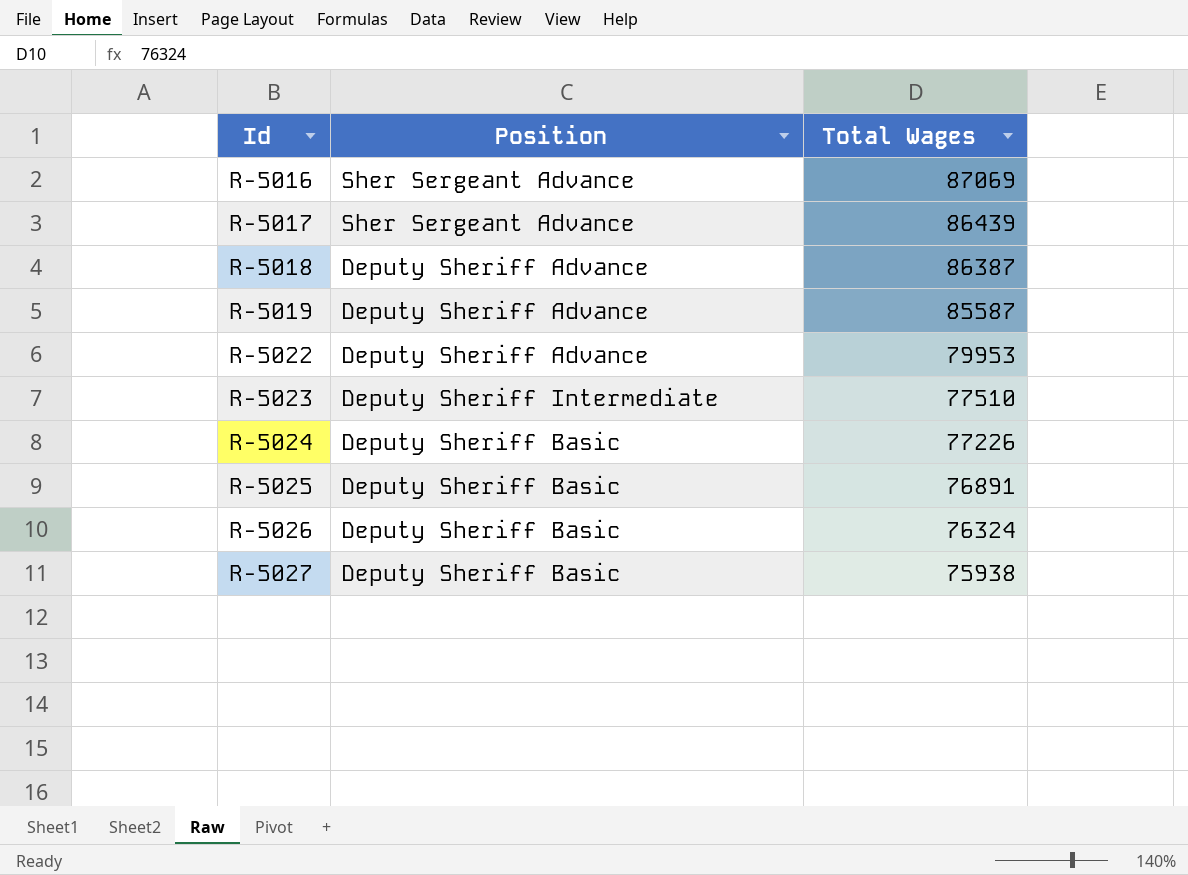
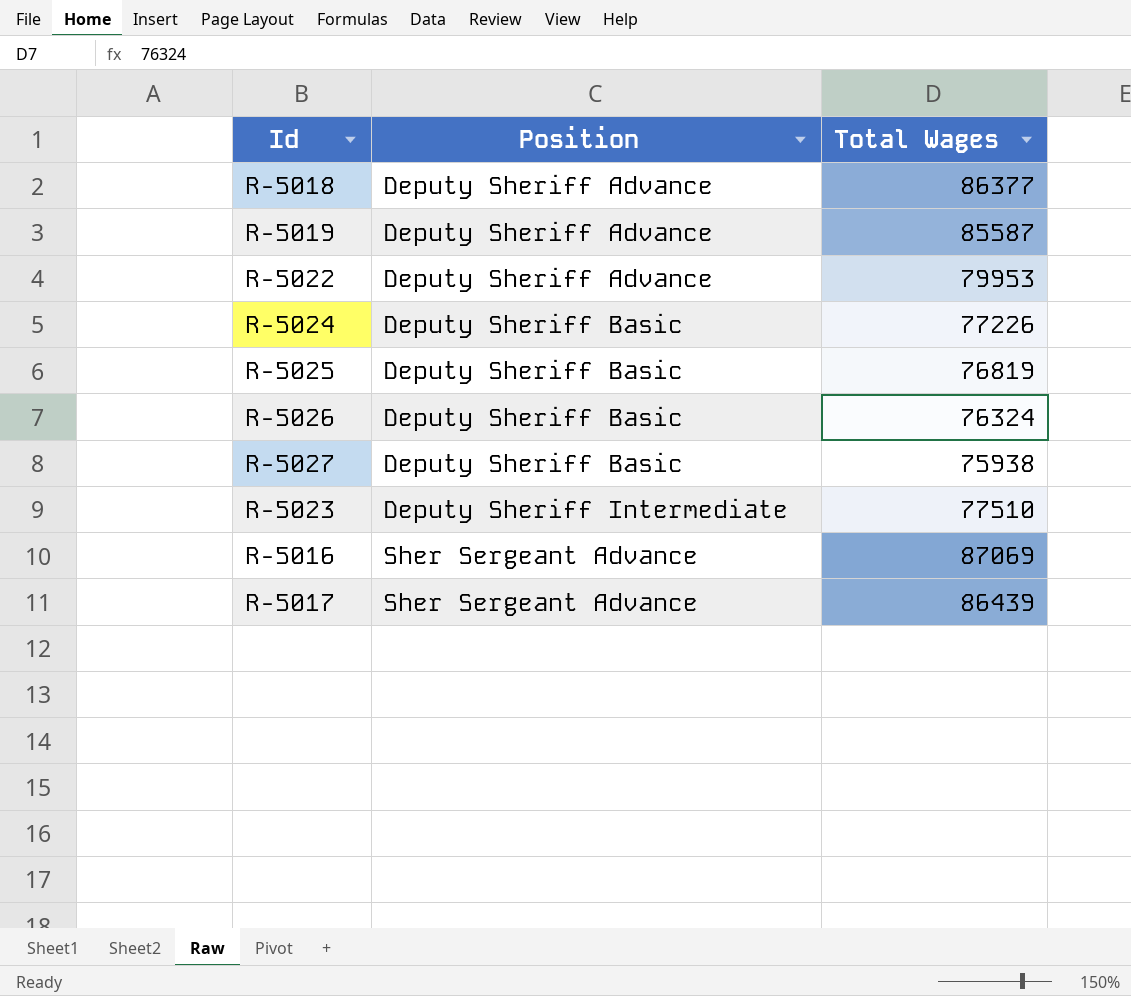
row order: Id ascending -> Position ascending
R-5018 | Total Wages: 86387 -> 86377
R-5025 | Total Wages: 76891 -> 76819

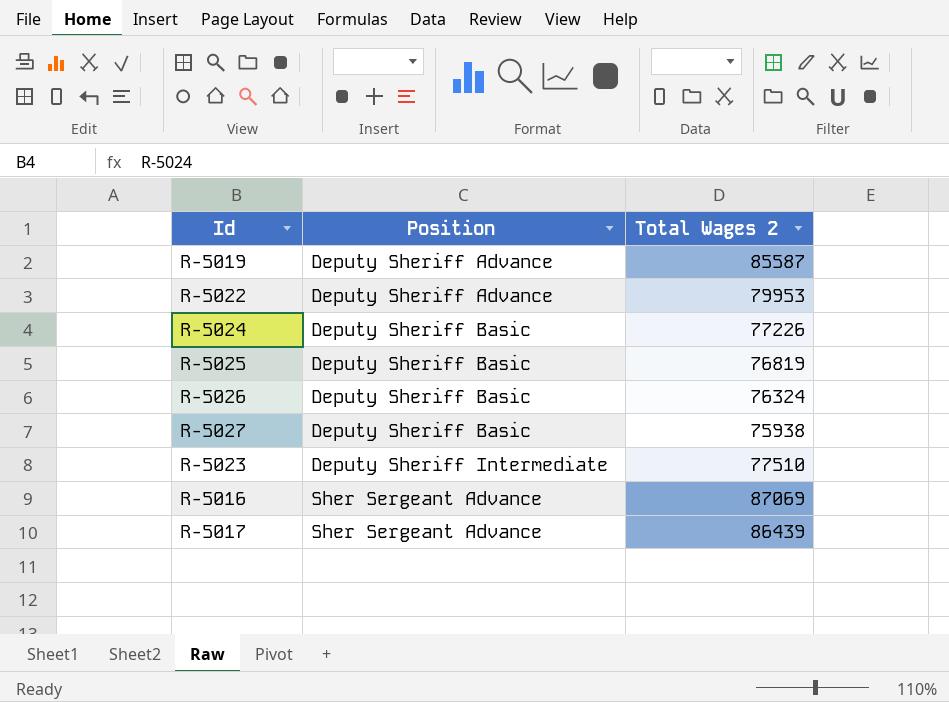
column name: Total Wages -> Total Wages 2
row R-5018: Deputy Sheriff Advance | 86377 -> none

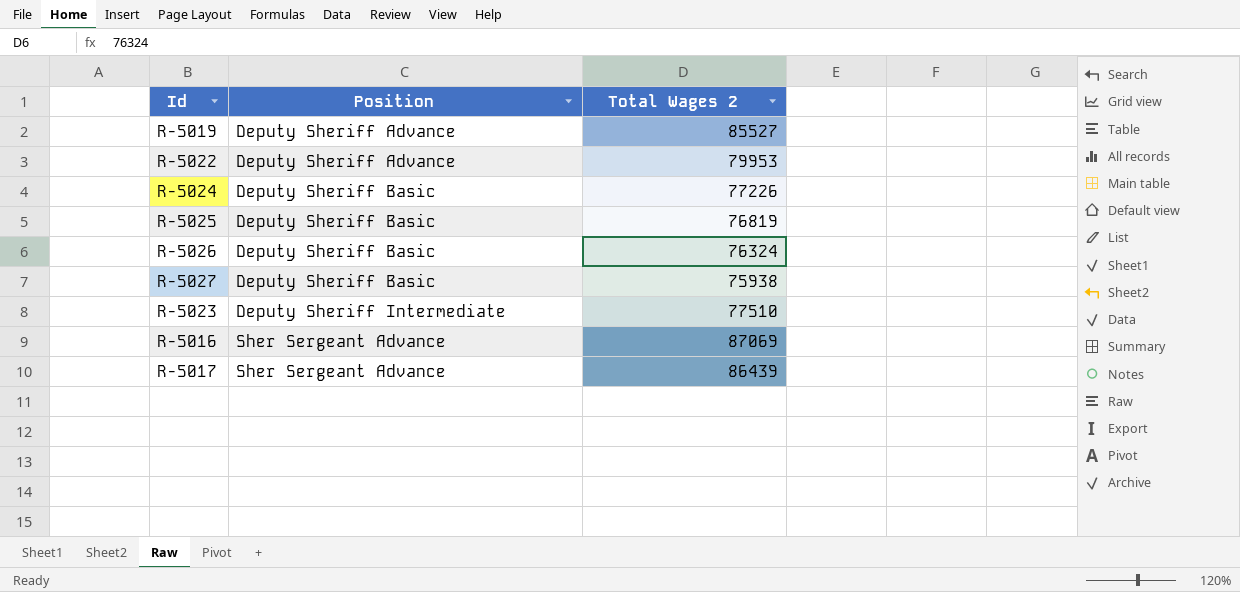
R-5019 | Total Wages 2: 85587 -> 85527

